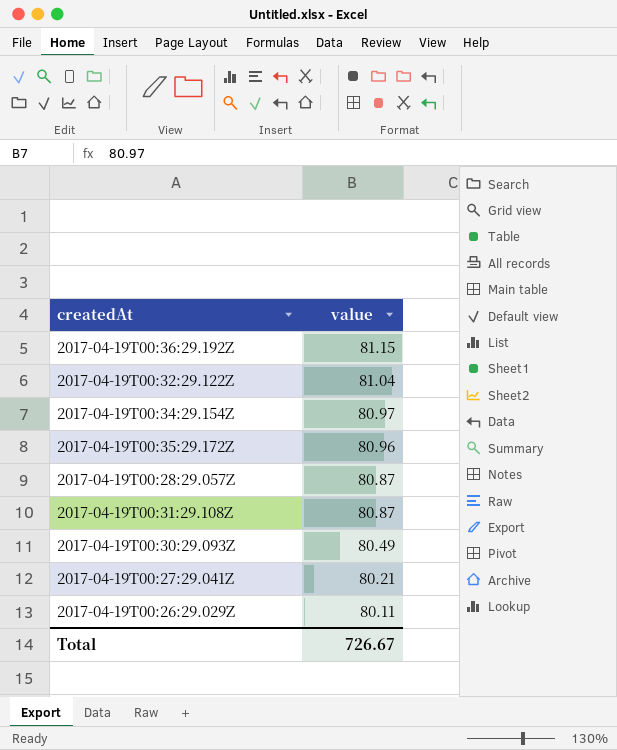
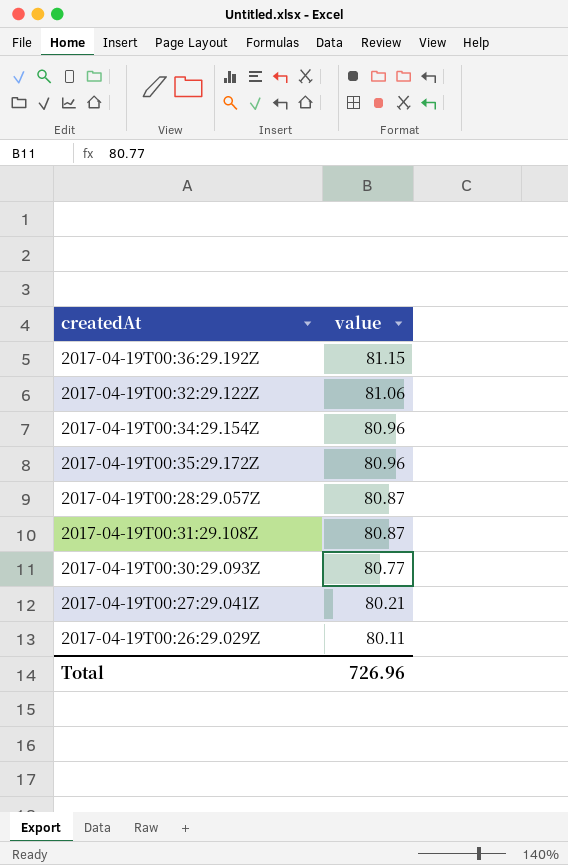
2017-04-19T00:32:29.122Z | value: 81.04 -> 81.06
2017-04-19T00:34:29.154Z | value: 80.97 -> 80.96
2017-04-19T00:30:29.093Z | value: 80.49 -> 80.77
Total | value: 726.67 -> 726.96

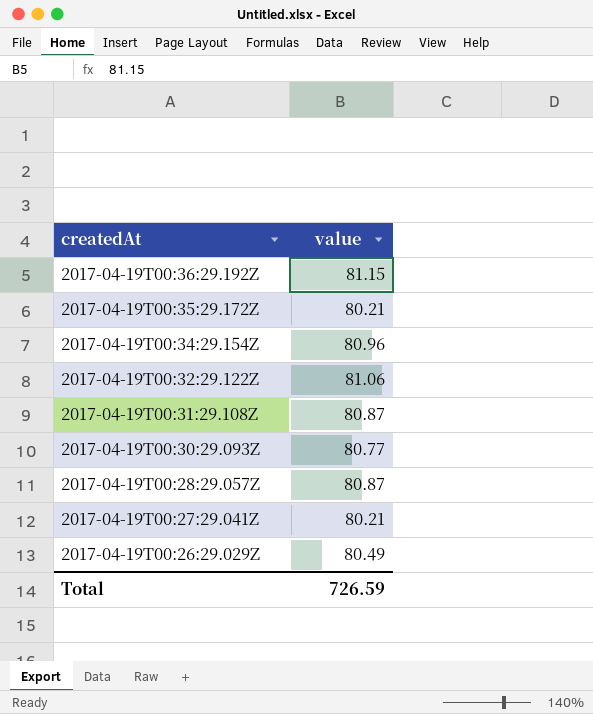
row order: value descending -> createdAt descending
2017-04-19T00:35:29.172Z | value: 80.96 -> 80.21
2017-04-19T00:26:29.029Z | value: 80.11 -> 80.49
Total | value: 726.96 -> 726.59

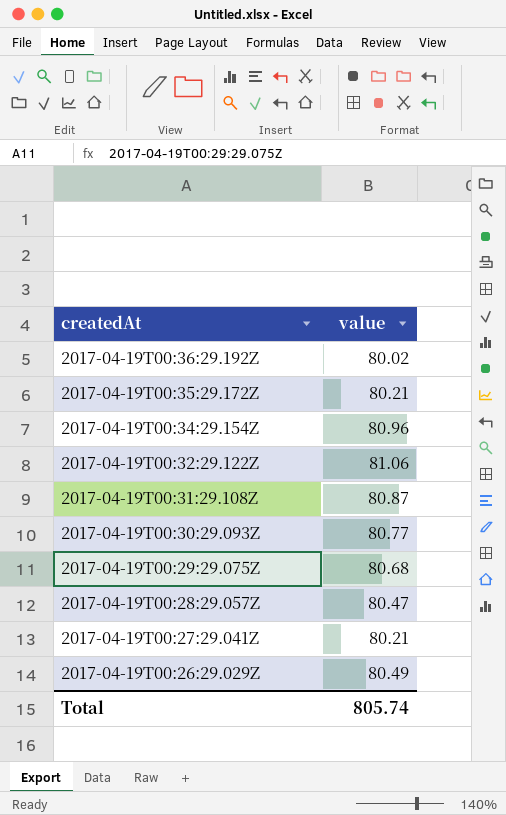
2017-04-19T00:36:29.192Z | value: 81.15 -> 80.02
row 2017-04-19T00:29:29.075Z: none -> 80.68
2017-04-19T00:28:29.057Z | value: 80.87 -> 80.47
Total | value: 726.59 -> 805.74

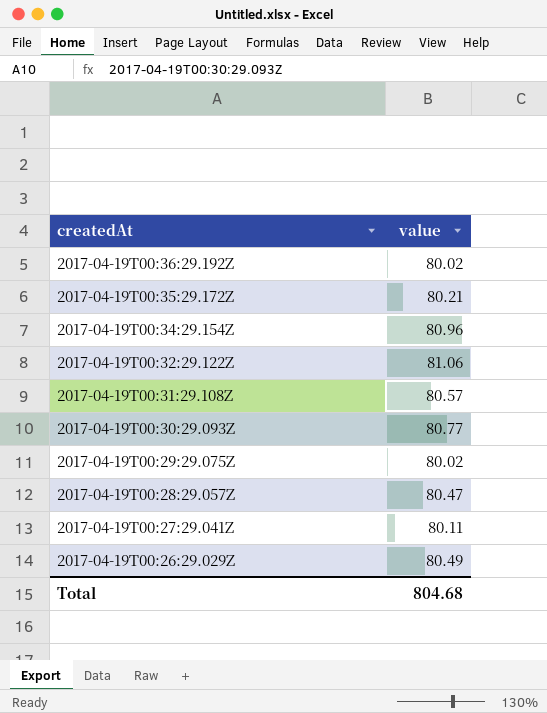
2017-04-19T00:31:29.108Z | value: 80.87 -> 80.57
2017-04-19T00:29:29.075Z | value: 80.68 -> 80.02
2017-04-19T00:27:29.041Z | value: 80.21 -> 80.11
Total | value: 805.74 -> 804.68

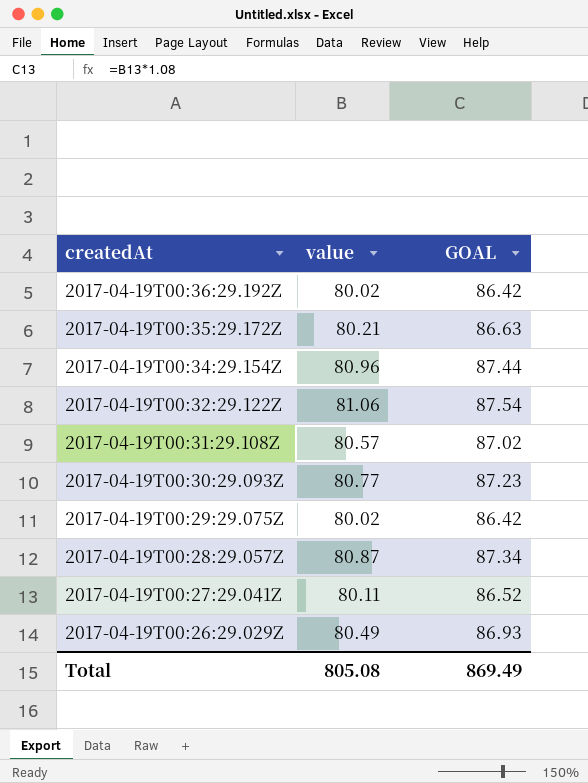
column GOAL | formula: none -> [value] * 1.08
2017-04-19T00:28:29.057Z | value: 80.47 -> 80.87
Total | value: 804.68 -> 805.08

